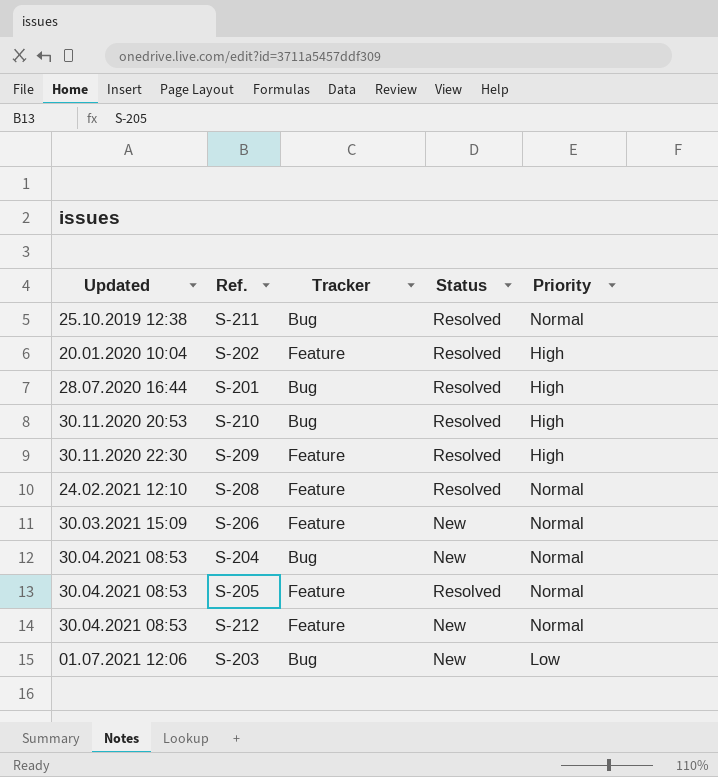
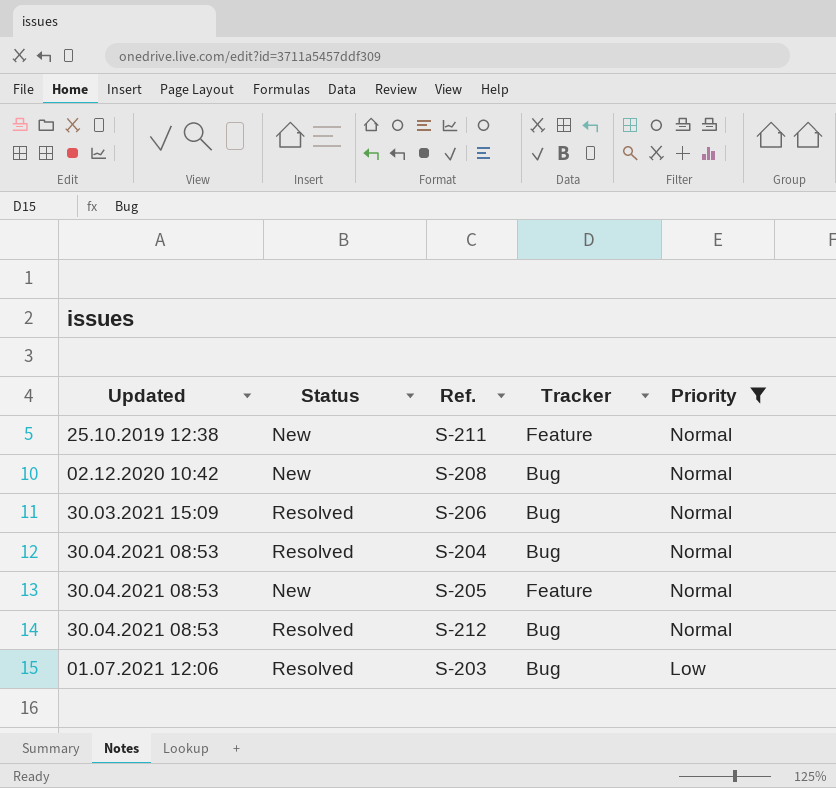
filter: none -> Priority != High
column Status | position: 4 -> 2
S-211 | Status: Resolved -> New
S-211 | Tracker: Bug -> Feature
S-208 | Updated: 24.02.2021 12:10 -> 02.12.2020 10:42
S-208 | Status: Resolved -> New
S-208 | Tracker: Feature -> Bug
S-206 | Status: New -> Resolved
S-206 | Tracker: Feature -> Bug
S-204 | Status: New -> Resolved
S-205 | Status: Resolved -> New
S-212 | Status: New -> Resolved
S-212 | Tracker: Feature -> Bug
S-203 | Status: New -> Resolved

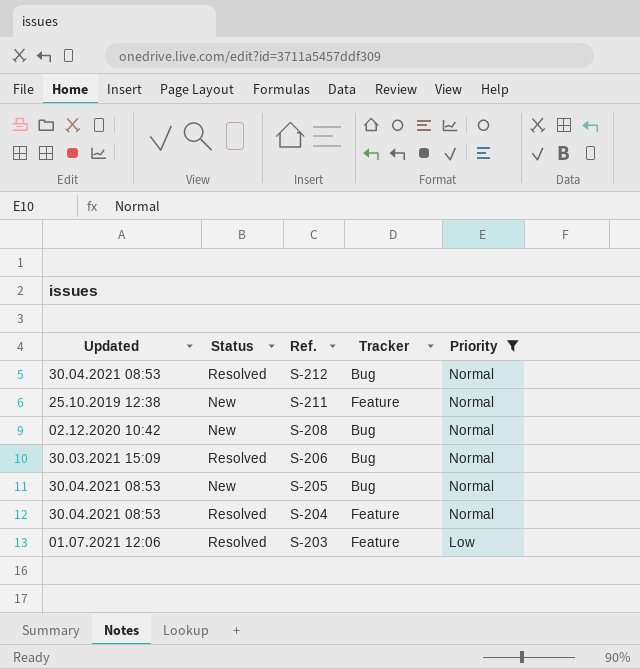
row order: Updated ascending -> Ref. descending
S-205 | Tracker: Feature -> Bug
S-204 | Tracker: Bug -> Feature
S-203 | Tracker: Bug -> Feature

